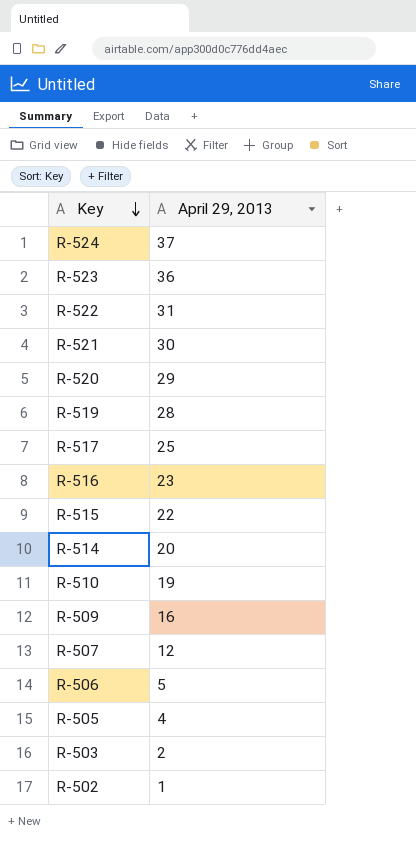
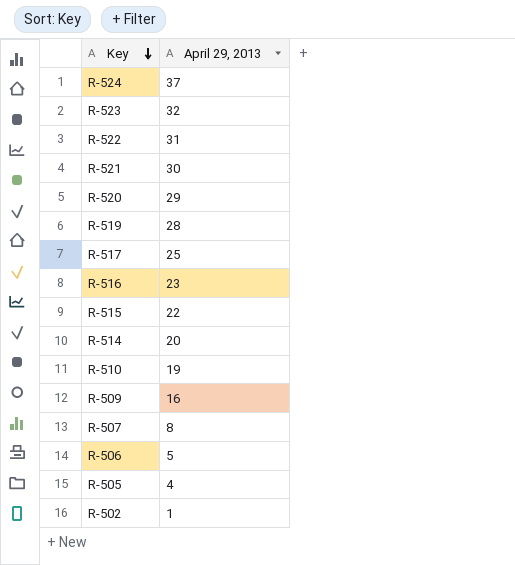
row R-503: 2 -> none
R-523 | April 29, 2013: 36 -> 32
R-507 | April 29, 2013: 12 -> 8

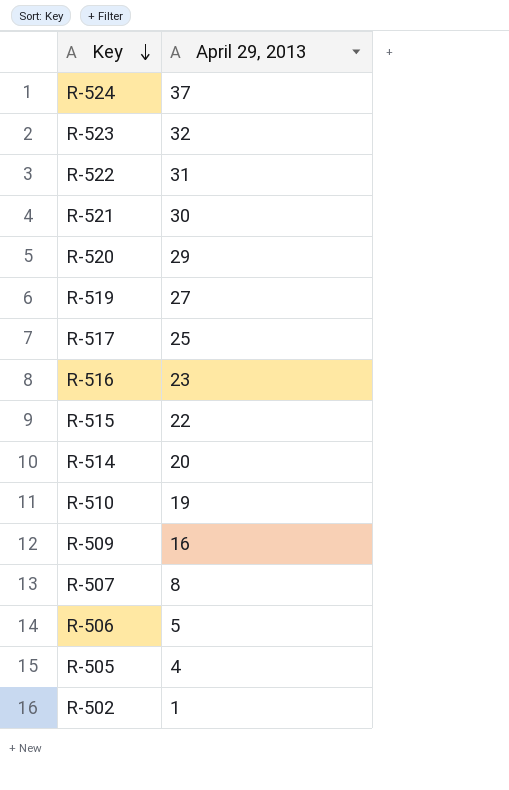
R-519 | April 29, 2013: 28 -> 27

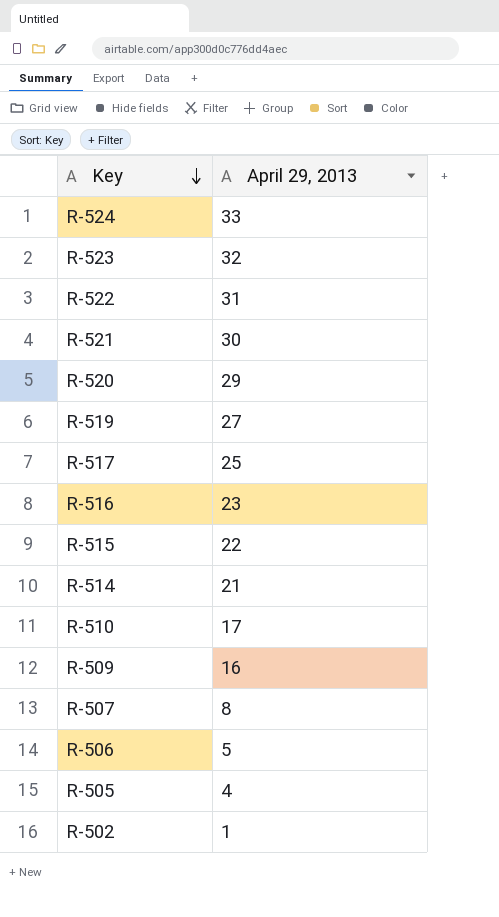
R-524 | April 29, 2013: 37 -> 33
R-514 | April 29, 2013: 20 -> 21
R-510 | April 29, 2013: 19 -> 17

